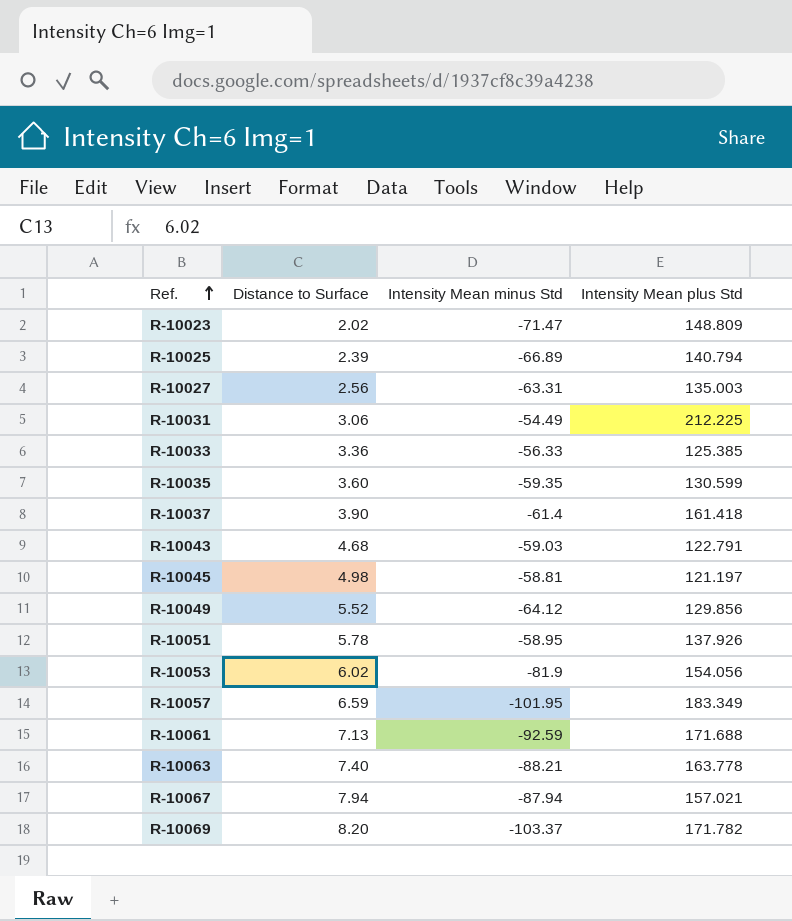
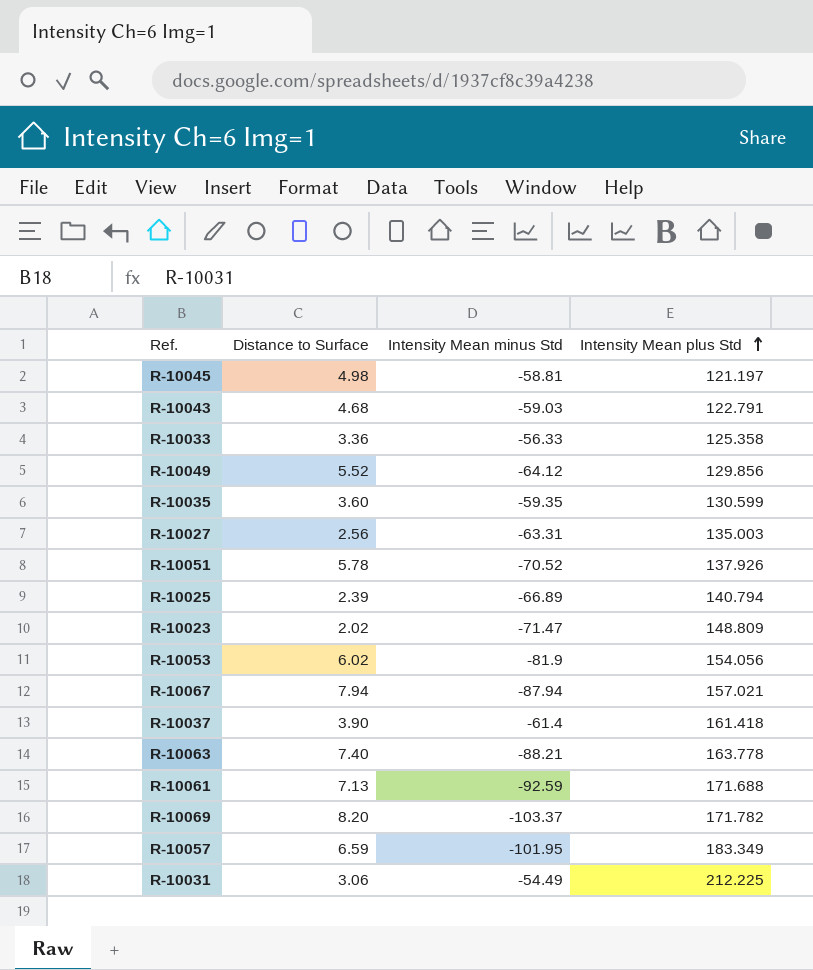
row order: Ref. ascending -> Intensity Mean plus Std ascending
R-10033 | Intensity Mean plus Std: 125.385 -> 125.358
R-10051 | Intensity Mean minus Std: -58.95 -> -70.52

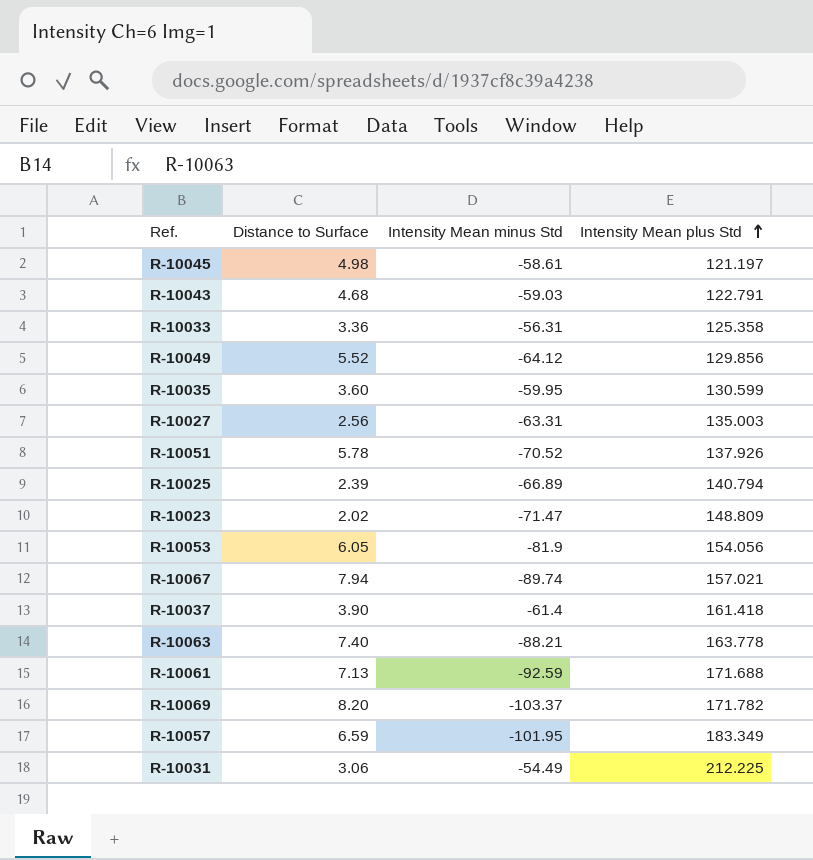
R-10045 | Intensity Mean minus Std: -58.81 -> -58.61
R-10033 | Intensity Mean minus Std: -56.33 -> -56.31
R-10035 | Intensity Mean minus Std: -59.35 -> -59.95
R-10053 | Distance to Surface: 6.02 -> 6.05
R-10067 | Intensity Mean minus Std: -87.94 -> -89.74

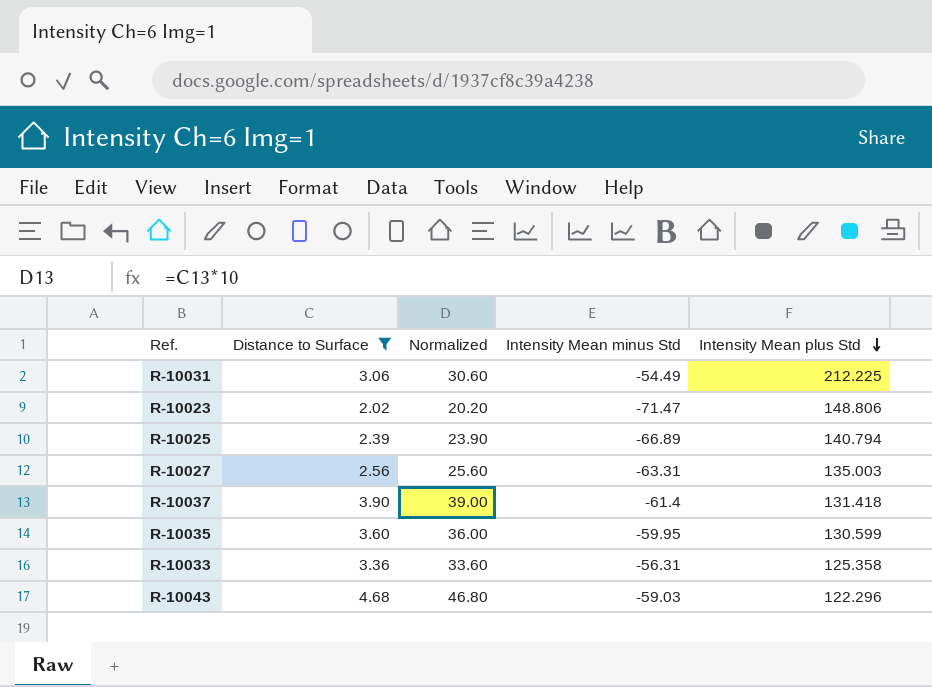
filter: none -> Distance to Surface <= 4.68
row order: Intensity Mean plus Std ascending -> Intensity Mean plus Std descending
column Normalized | formula: none -> [Distance to Surface] * 10
R-10023 | Intensity Mean plus Std: 148.809 -> 148.806
R-10037 | Intensity Mean plus Std: 161.418 -> 131.418
R-10043 | Intensity Mean plus Std: 122.791 -> 122.296

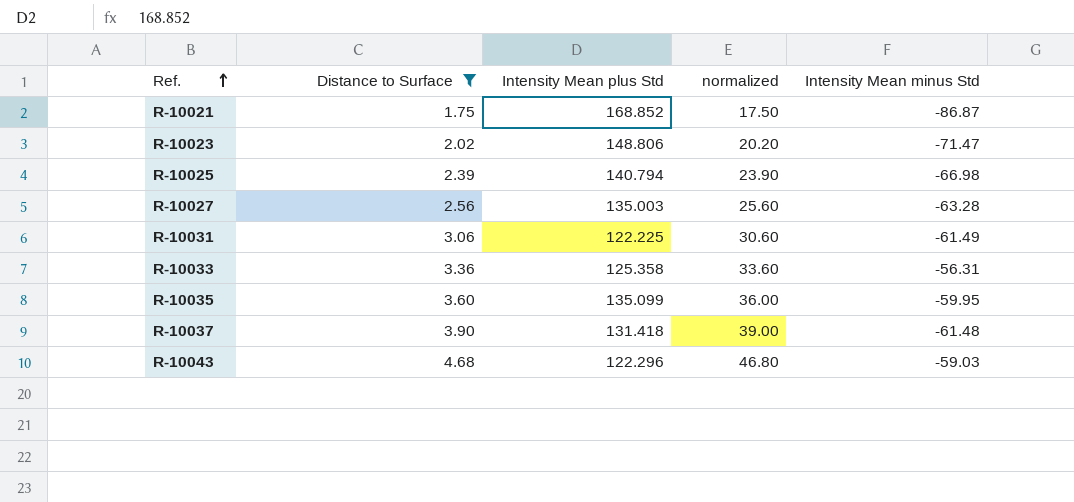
row order: Intensity Mean plus Std descending -> Ref. ascending
column Intensity Mean plus Std | position: 5 -> 3
column name: Normalized -> normalized
row R-10021: none -> 1.75 | 168.852 | 17.50 | -86.87
R-10025 | Intensity Mean minus Std: -66.89 -> -66.98
R-10027 | Intensity Mean minus Std: -63.31 -> -63.28
R-10031 | Intensity Mean plus Std: 212.225 -> 122.225
R-10031 | Intensity Mean minus Std: -54.49 -> -61.49
R-10035 | Intensity Mean plus Std: 130.599 -> 135.099
R-10037 | Intensity Mean minus Std: -61.4 -> -61.48

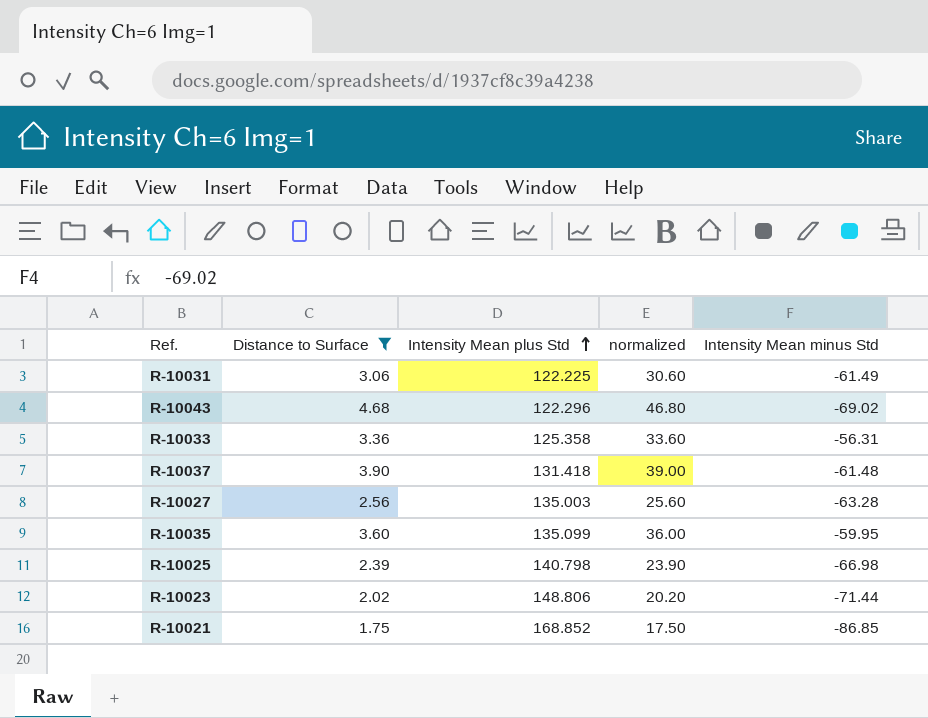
row order: Ref. ascending -> Intensity Mean plus Std ascending
R-10043 | Intensity Mean minus Std: -59.03 -> -69.02
R-10025 | Intensity Mean plus Std: 140.794 -> 140.798
R-10023 | Intensity Mean minus Std: -71.47 -> -71.44
R-10021 | Intensity Mean minus Std: -86.87 -> -86.85

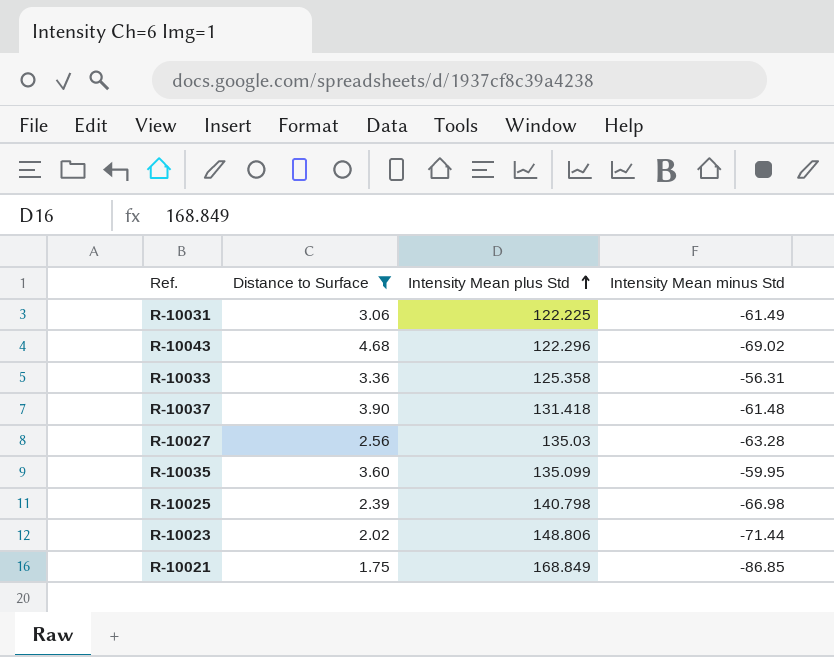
column normalized | formula: [Distance to Surface] * 10 -> none
R-10027 | Intensity Mean plus Std: 135.003 -> 135.03
R-10021 | Intensity Mean plus Std: 168.852 -> 168.849

